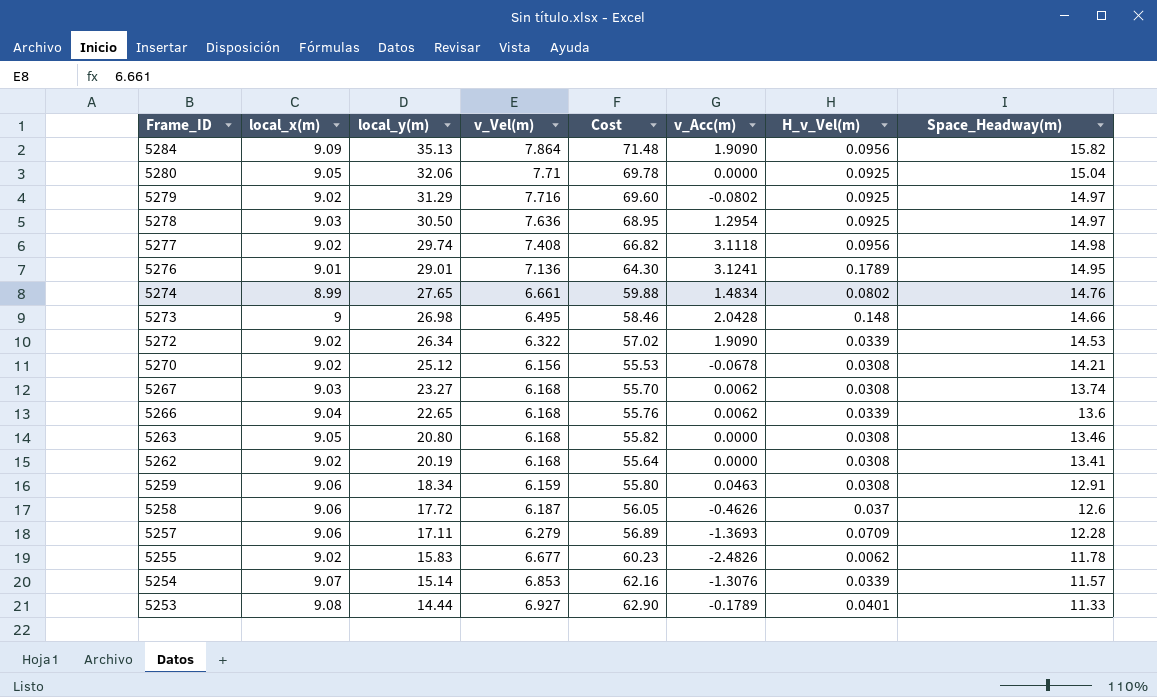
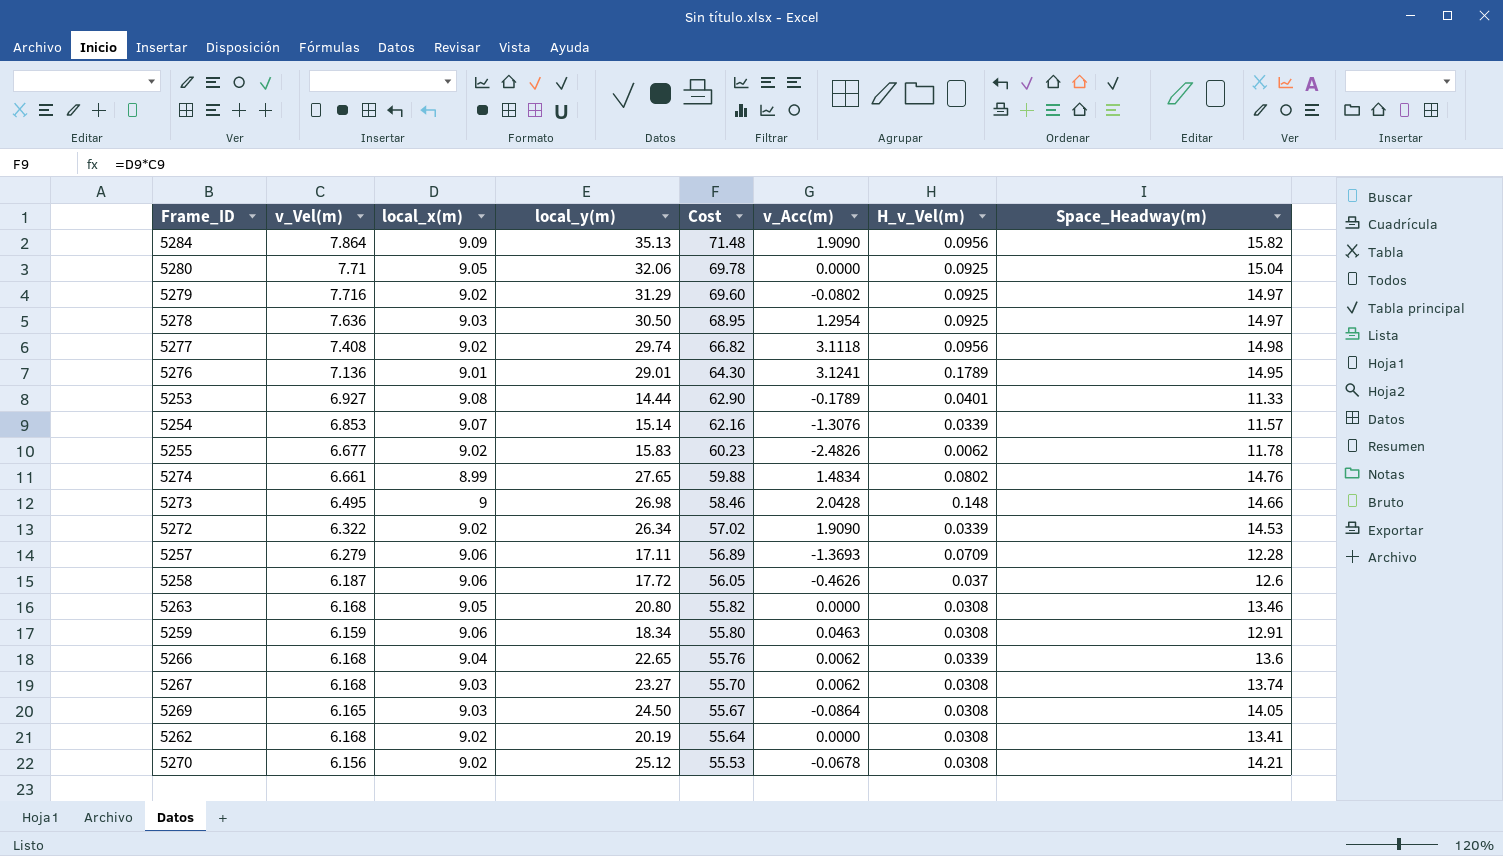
row order: Frame_ID descending -> Cost descending
column v_Vel(m) | position: 4 -> 2
row 5269: none -> 6.165 | 9.03 | 24.50 | 55.67 | -0.0864 | 0.0308 | 14.05

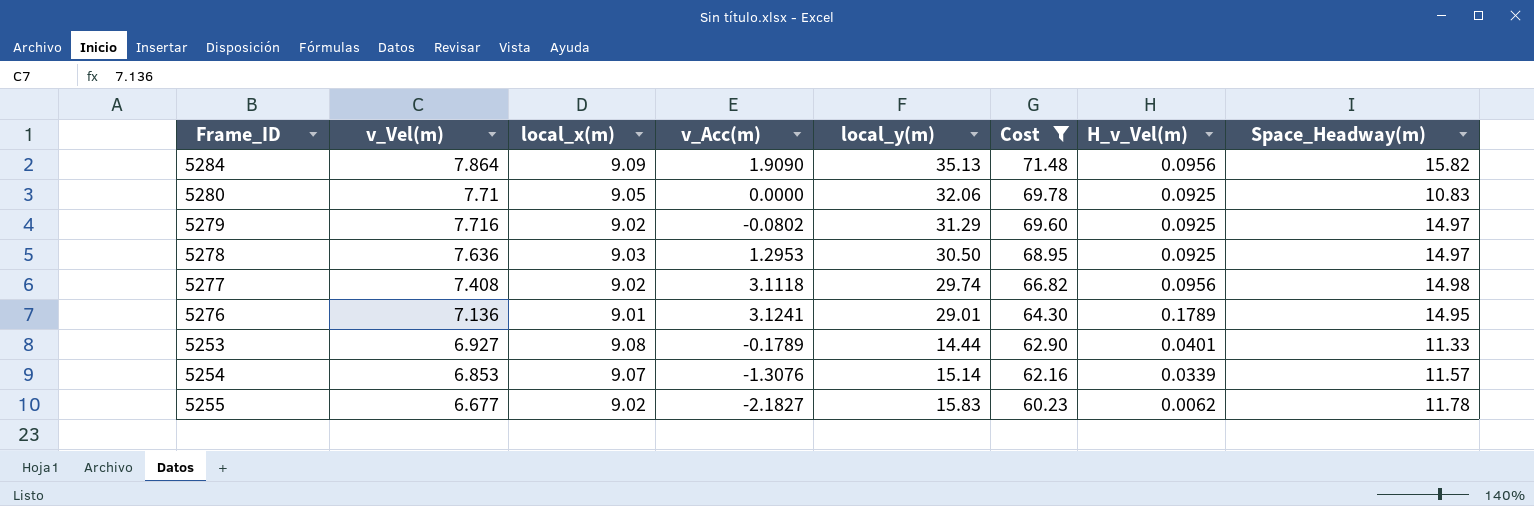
filter: none -> Cost >= 60.23
column v_Acc(m) | position: 6 -> 4
5280 | Space_Headway(m): 15.04 -> 10.83
5278 | v_Acc(m): 1.2954 -> 1.2953
5255 | v_Acc(m): -2.4826 -> -2.1827

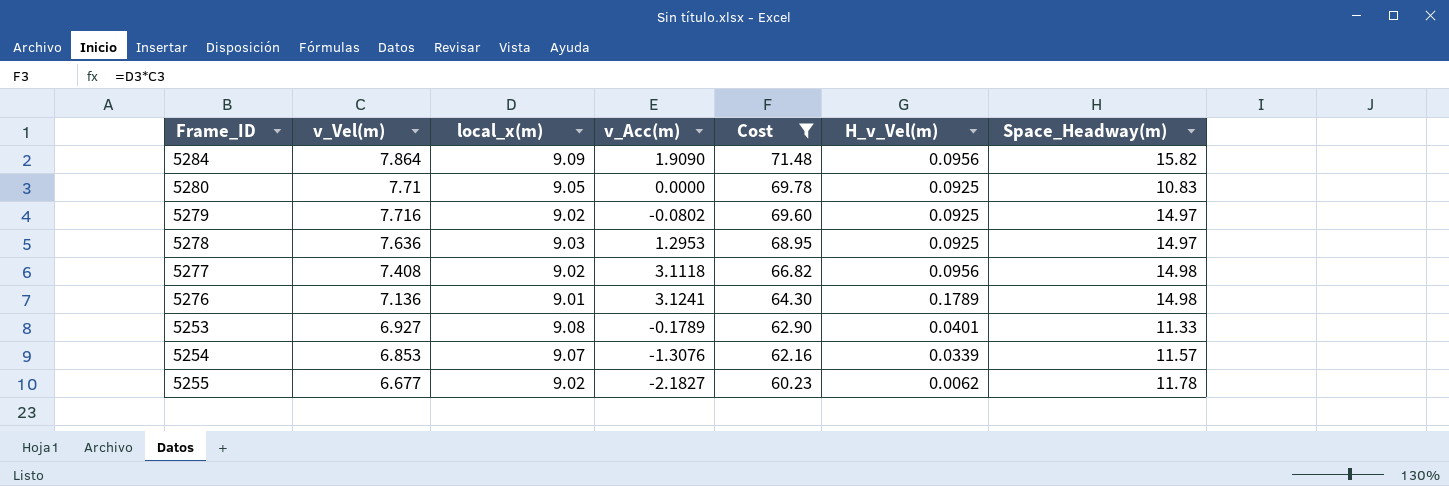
column local_y(m) | position: 5 -> none
5276 | Space_Headway(m): 14.95 -> 14.98

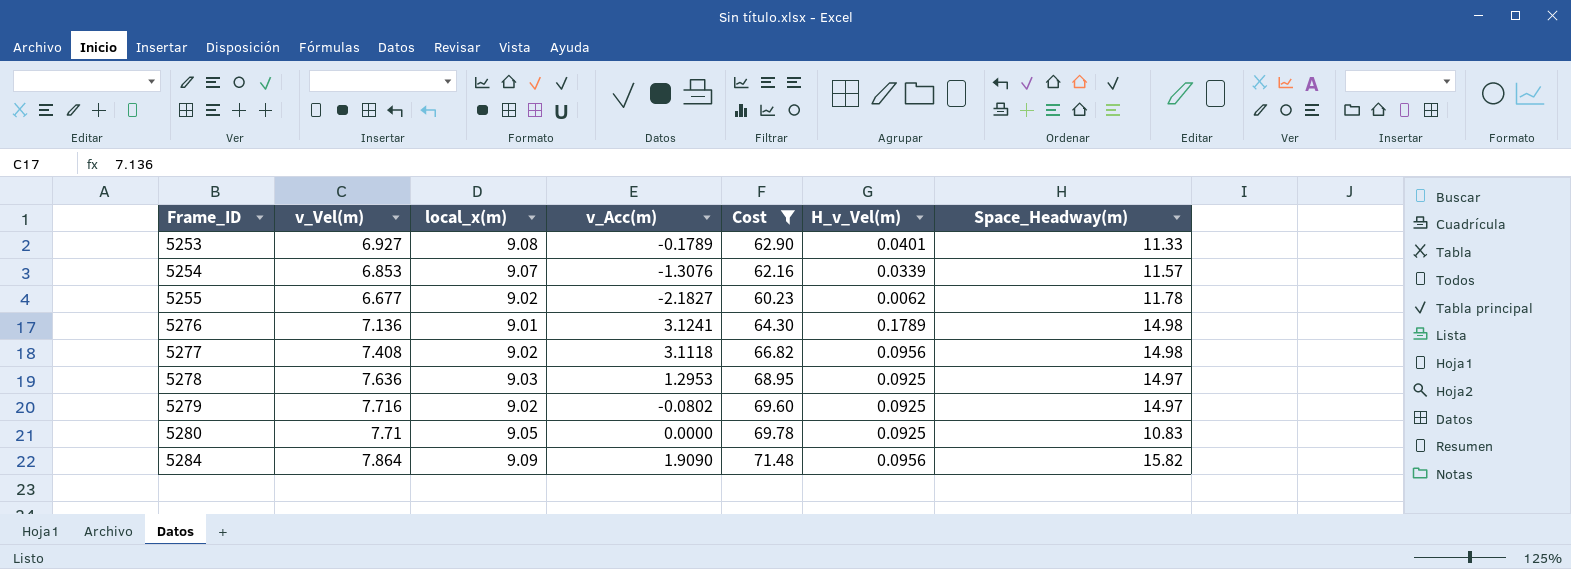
row order: Cost descending -> Frame_ID ascending

